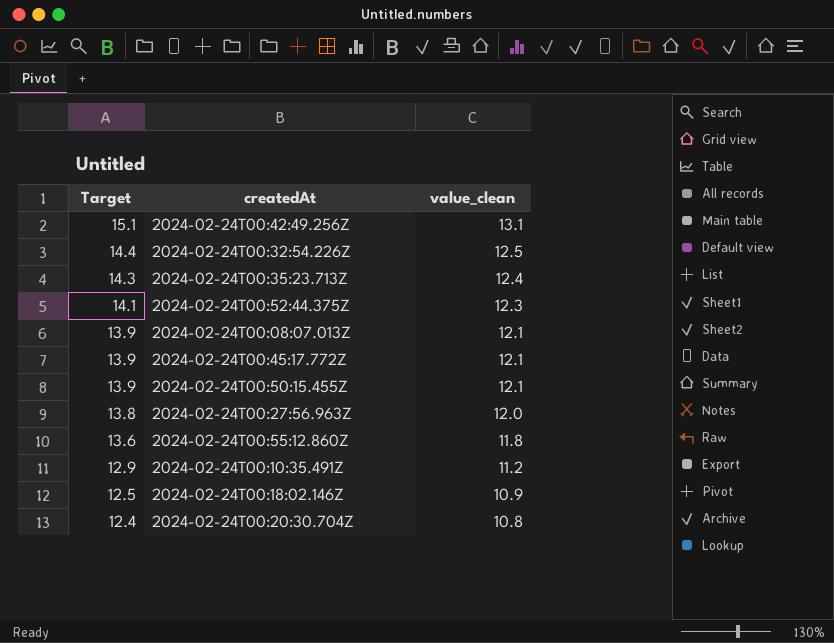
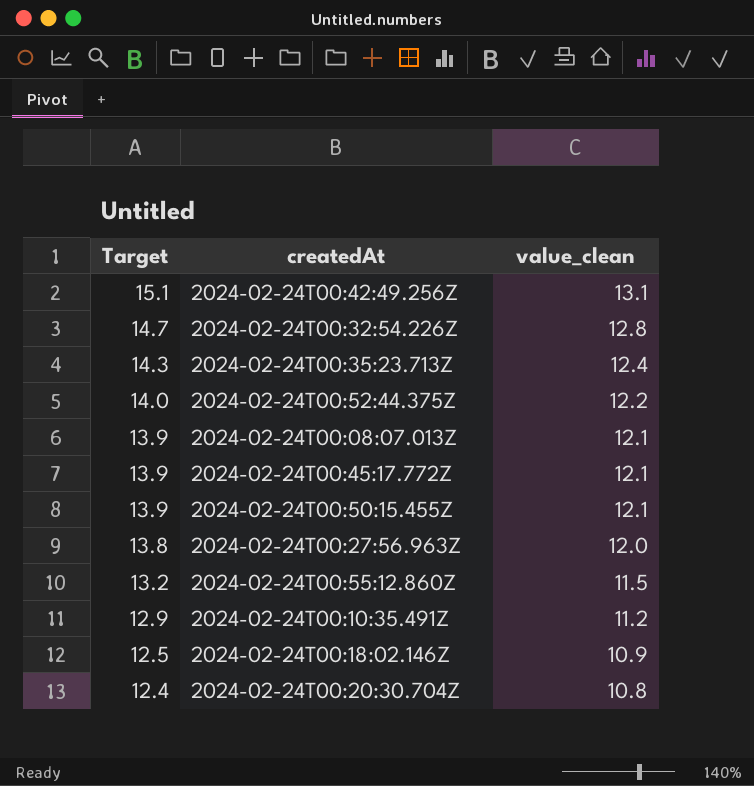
2024-02-24T00:32:54.226Z | Target: 14.4 -> 14.7
2024-02-24T00:32:54.226Z | value_clean: 12.5 -> 12.8
2024-02-24T00:52:44.375Z | Target: 14.1 -> 14.0
2024-02-24T00:52:44.375Z | value_clean: 12.3 -> 12.2
2024-02-24T00:55:12.860Z | Target: 13.6 -> 13.2
2024-02-24T00:55:12.860Z | value_clean: 11.8 -> 11.5

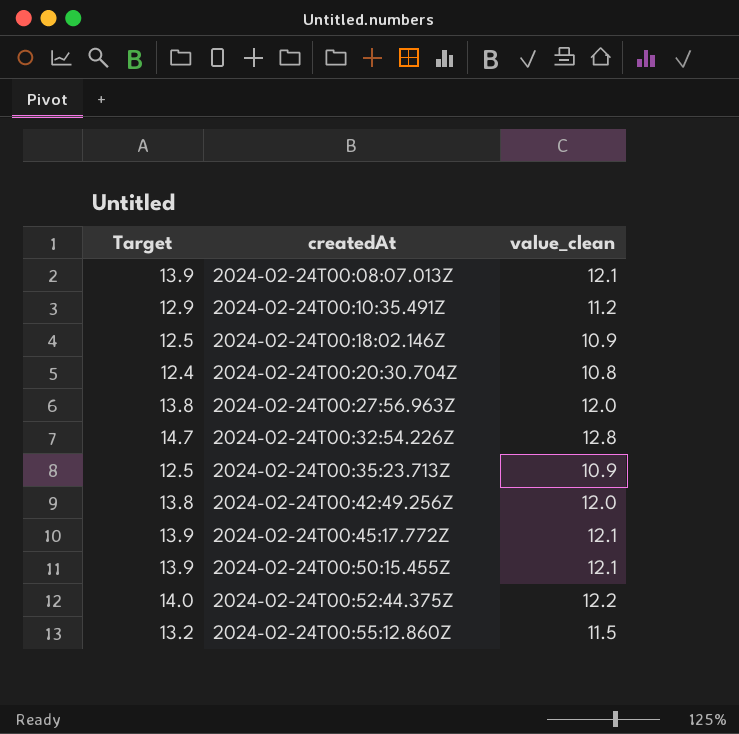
row order: Target descending -> createdAt ascending
2024-02-24T00:35:23.713Z | Target: 14.3 -> 12.5
2024-02-24T00:35:23.713Z | value_clean: 12.4 -> 10.9
2024-02-24T00:42:49.256Z | Target: 15.1 -> 13.8
2024-02-24T00:42:49.256Z | value_clean: 13.1 -> 12.0

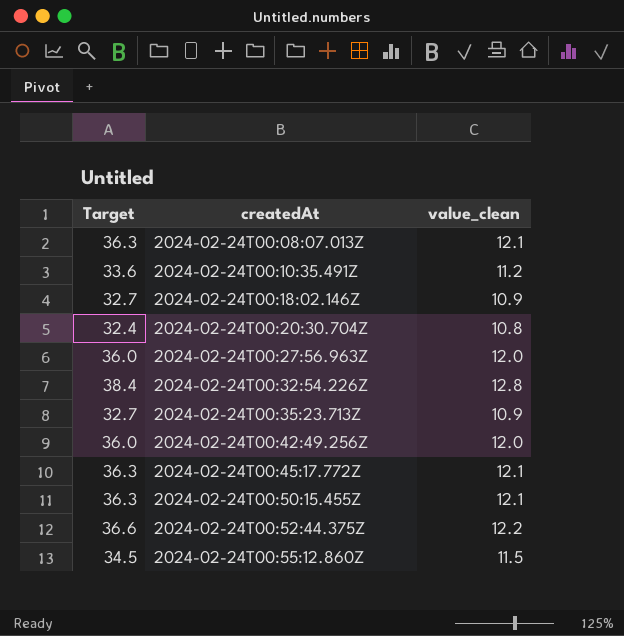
column Target | formula: [value_clean] * 1.15 -> [value_clean] * 3

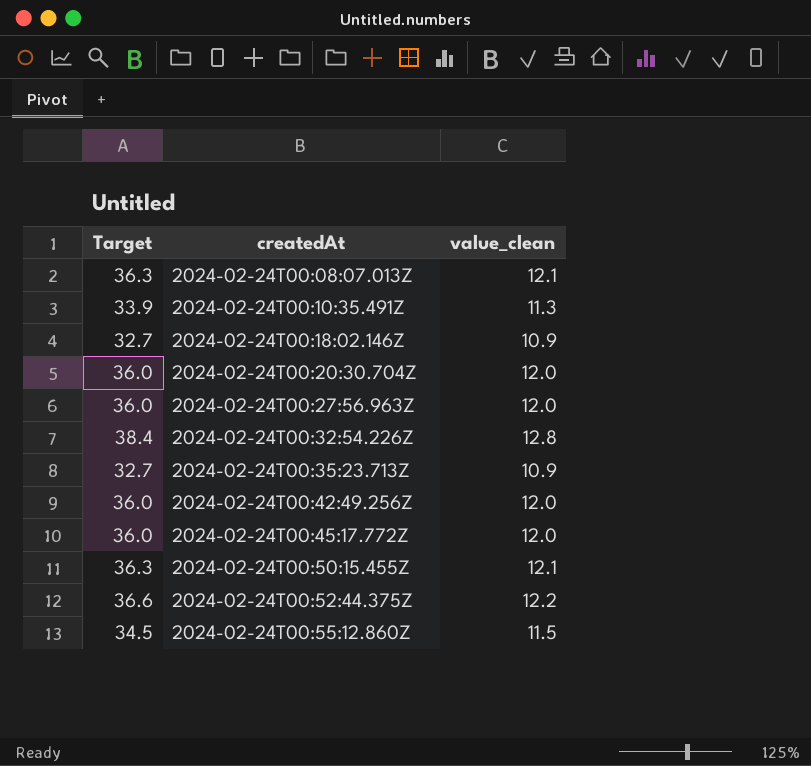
2024-02-24T00:10:35.491Z | Target: 33.6 -> 33.9
2024-02-24T00:10:35.491Z | value_clean: 11.2 -> 11.3
2024-02-24T00:20:30.704Z | Target: 32.4 -> 36.0
2024-02-24T00:20:30.704Z | value_clean: 10.8 -> 12.0
2024-02-24T00:45:17.772Z | Target: 36.3 -> 36.0
2024-02-24T00:45:17.772Z | value_clean: 12.1 -> 12.0

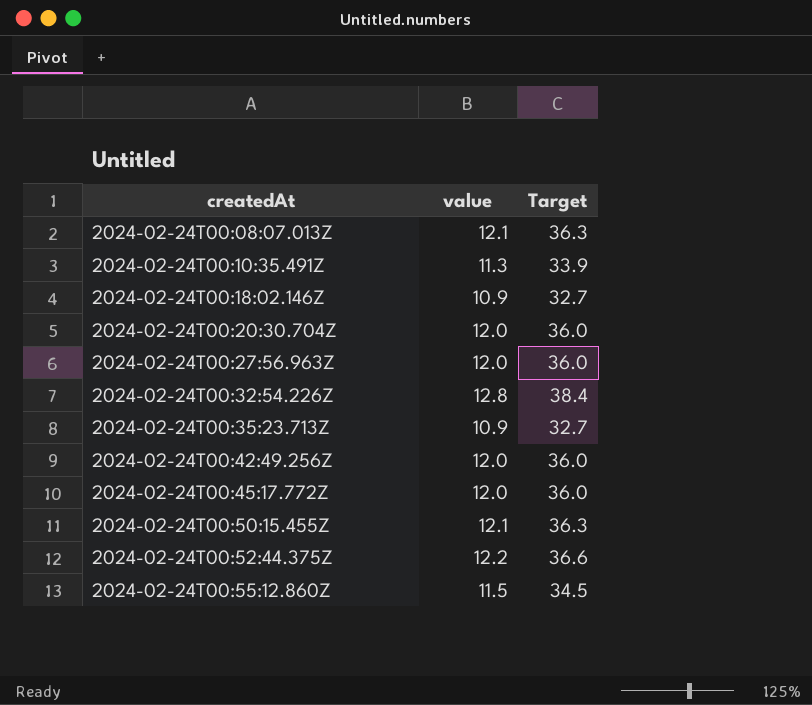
column name: value_clean -> value
column Target | position: 1 -> 3

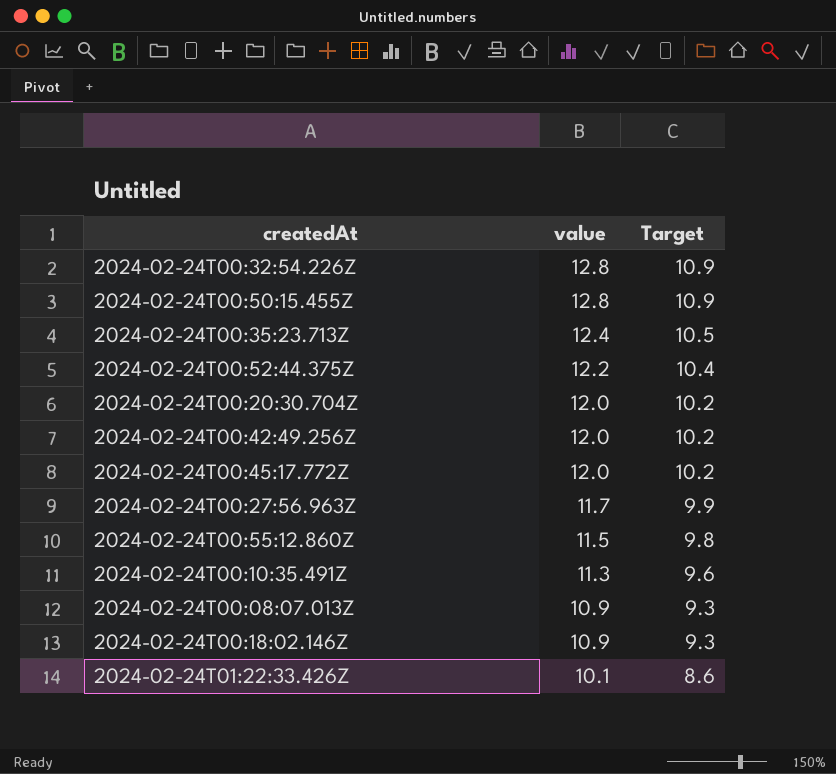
row order: createdAt ascending -> value descending
column Target | formula: [value] * 3 -> [value] * 0.85
2024-02-24T00:50:15.455Z | value: 12.1 -> 12.8
2024-02-24T00:35:23.713Z | value: 10.9 -> 12.4
2024-02-24T00:27:56.963Z | value: 12.0 -> 11.7
2024-02-24T00:08:07.013Z | value: 12.1 -> 10.9
row 2024-02-24T01:22:33.426Z: none -> 10.1 | 8.6

